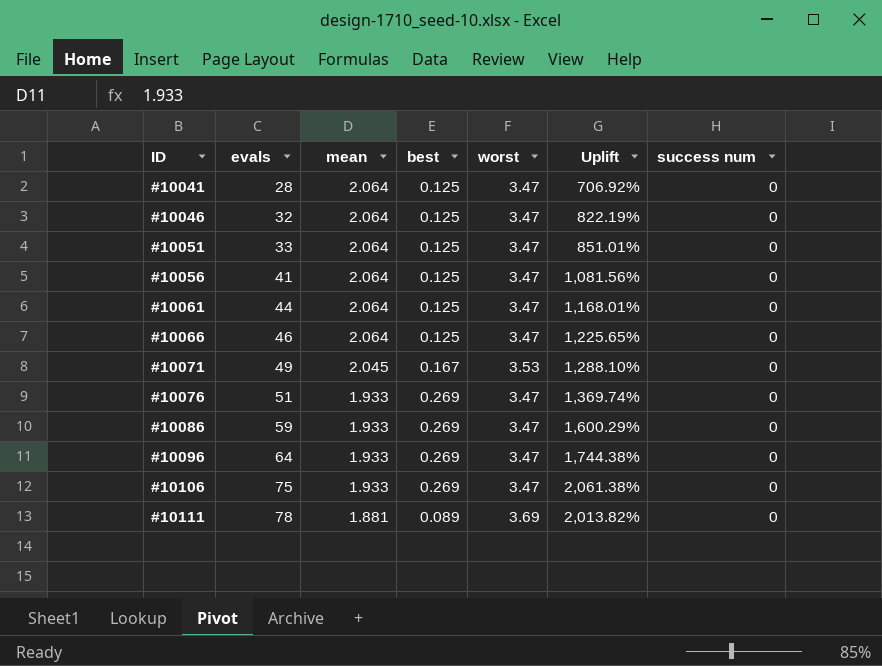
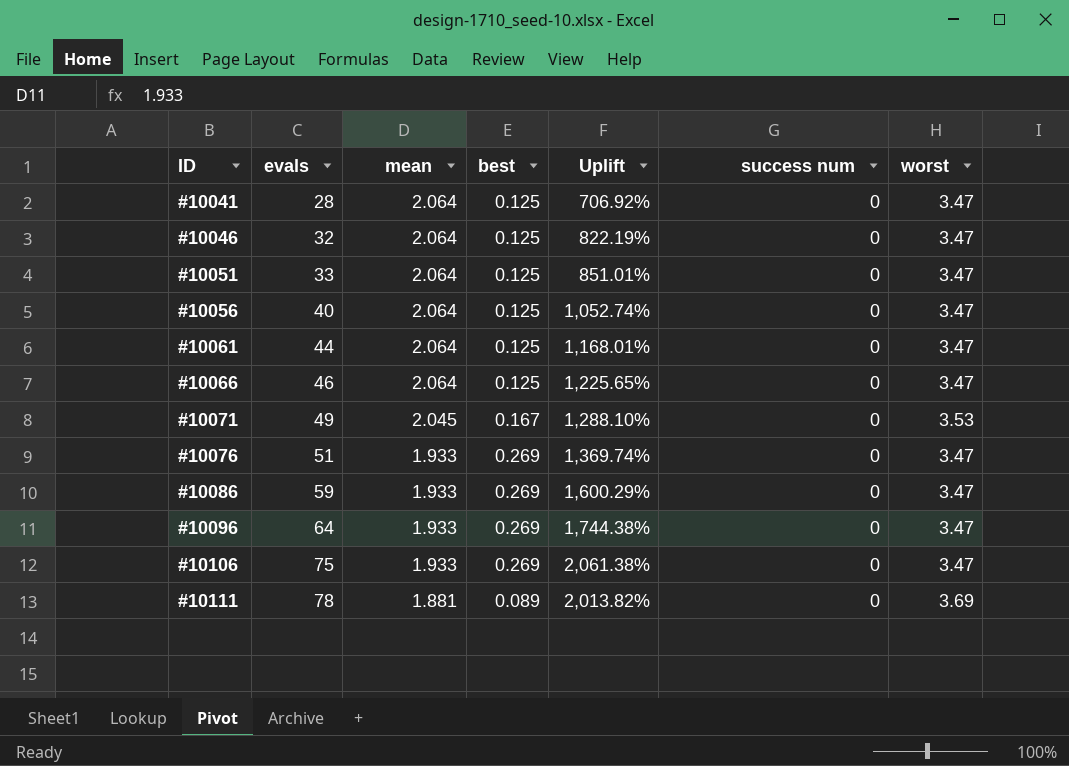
column worst | position: 5 -> 7
#10056 | evals: 41 -> 40
#10056 | Uplift: 1,081.56% -> 1,052.74%

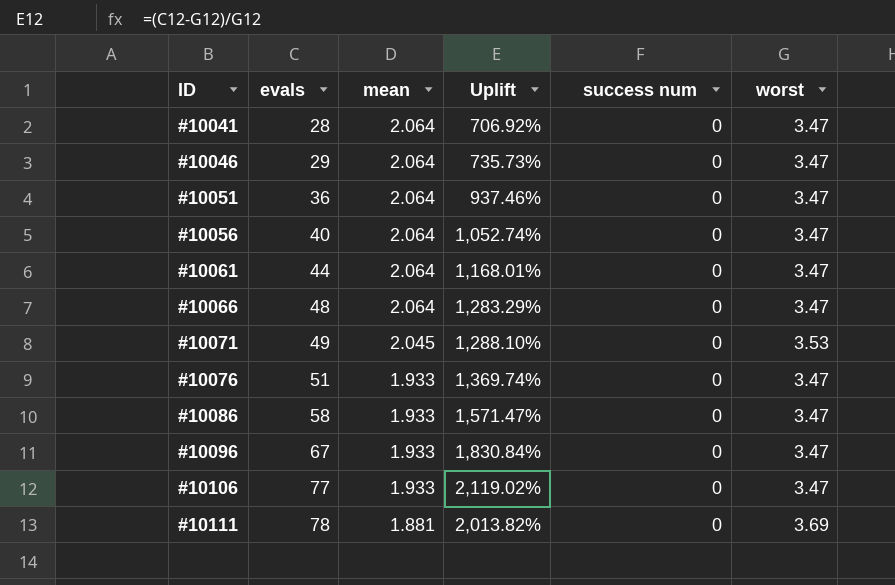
column best | position: 4 -> none
#10046 | evals: 32 -> 29
#10046 | Uplift: 822.19% -> 735.73%
#10051 | evals: 33 -> 36
#10051 | Uplift: 851.01% -> 937.46%
#10066 | evals: 46 -> 48
#10066 | Uplift: 1,225.65% -> 1,283.29%
#10086 | evals: 59 -> 58
#10086 | Uplift: 1,600.29% -> 1,571.47%
#10096 | evals: 64 -> 67
#10096 | Uplift: 1,744.38% -> 1,830.84%
#10106 | evals: 75 -> 77
#10106 | Uplift: 2,061.38% -> 2,119.02%

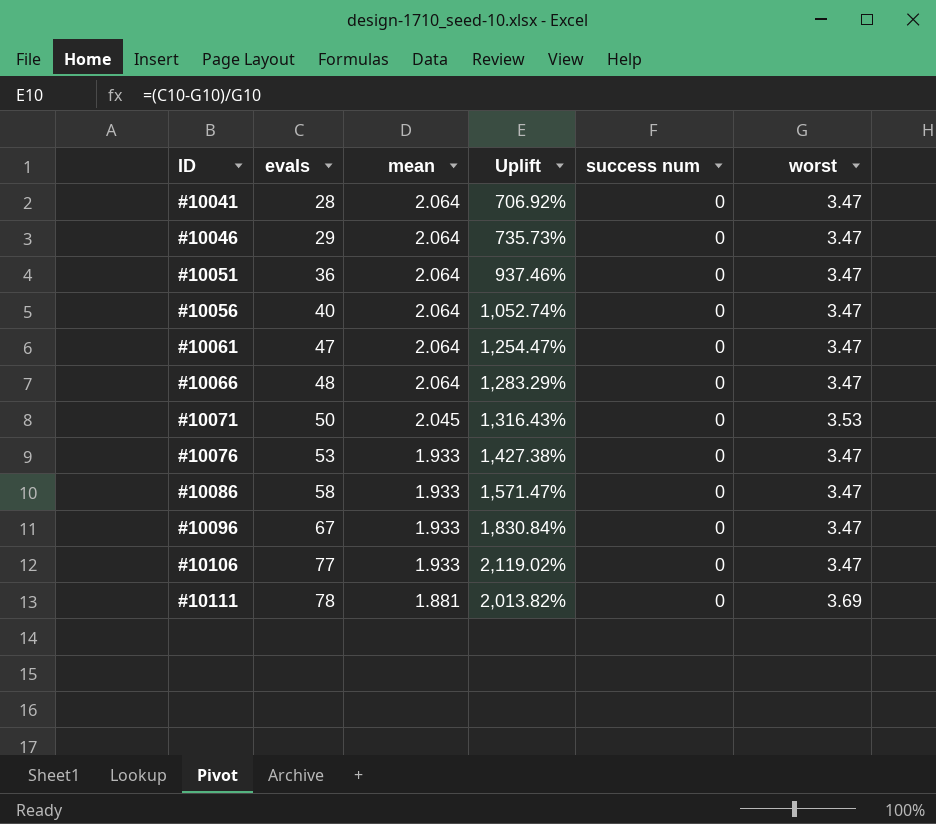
#10061 | evals: 44 -> 47
#10061 | Uplift: 1,168.01% -> 1,254.47%
#10071 | evals: 49 -> 50
#10071 | Uplift: 1,288.10% -> 1,316.43%
#10076 | evals: 51 -> 53
#10076 | Uplift: 1,369.74% -> 1,427.38%

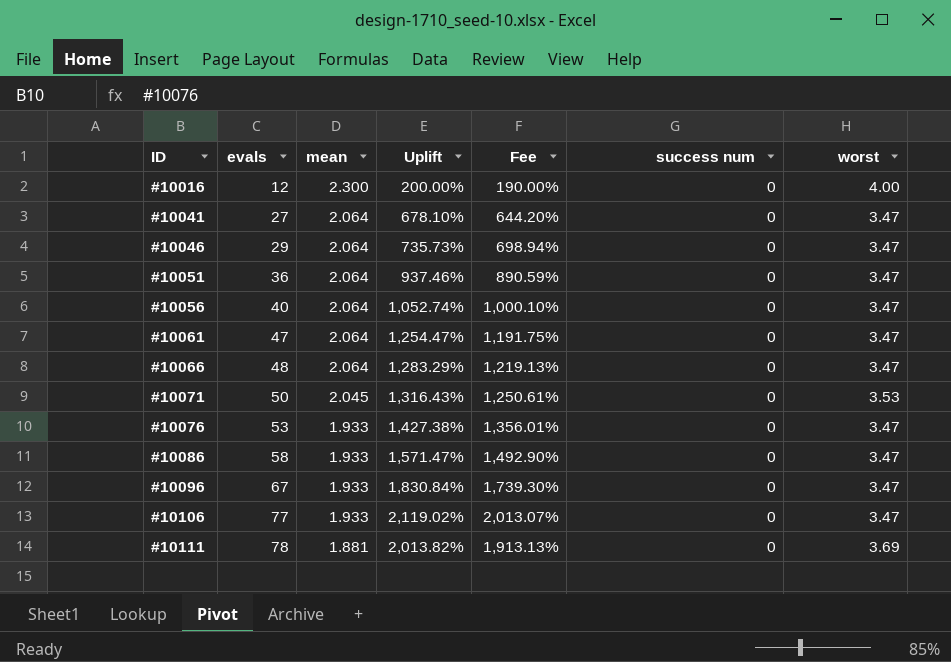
column Fee | formula: none -> [Uplift] * 0.95
row #10016: none -> 12 | 2.300 | 200.00% | 190.00% | 0 | 4.00
#10041 | evals: 28 -> 27
#10041 | Uplift: 706.92% -> 678.10%

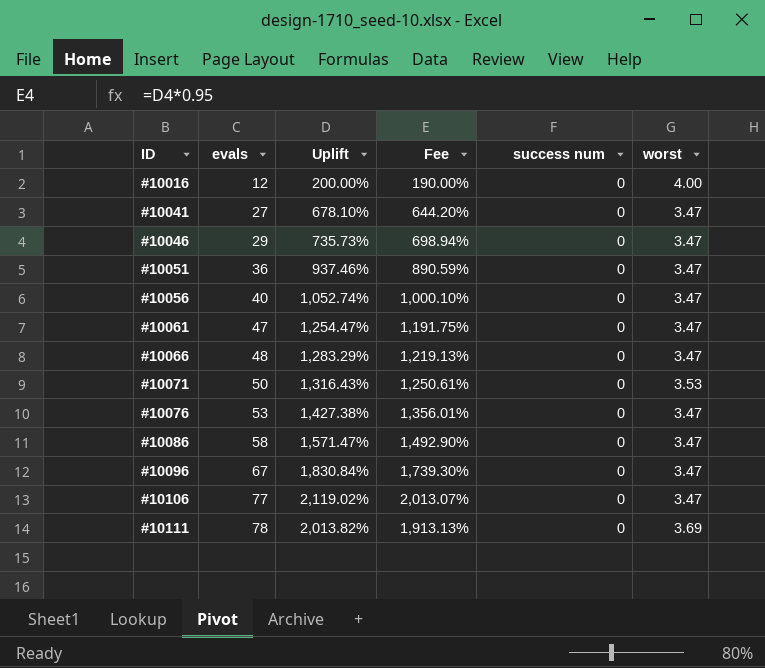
column mean | position: 3 -> none

